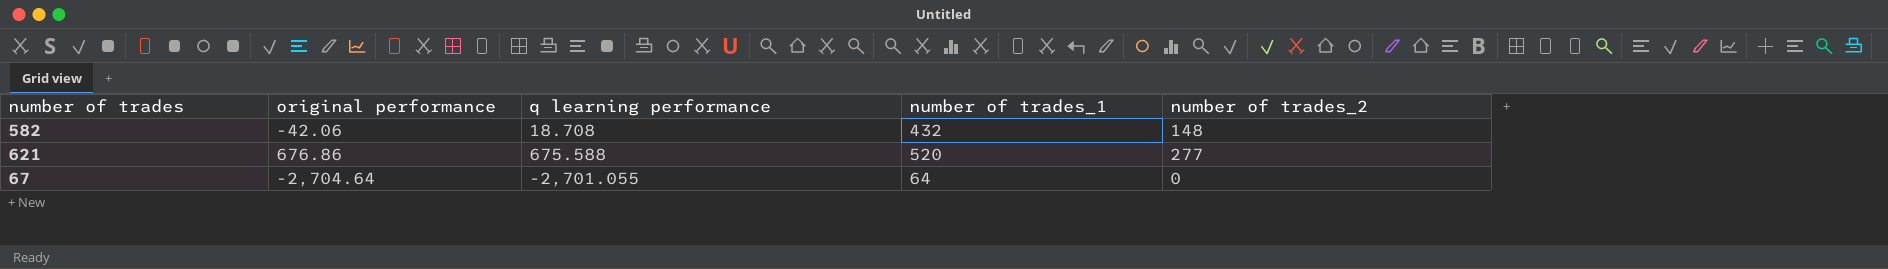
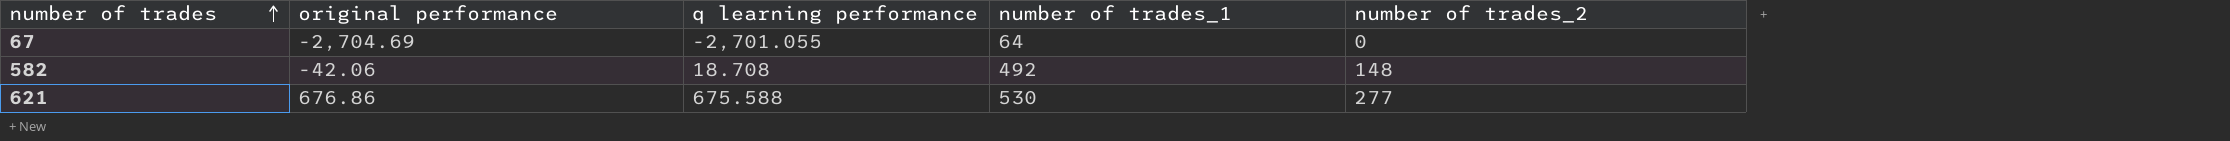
row order: none -> number of trades ascending
67 | original performance: -2,704.64 -> -2,704.69
582 | number of trades_1: 432 -> 492
621 | number of trades_1: 520 -> 530

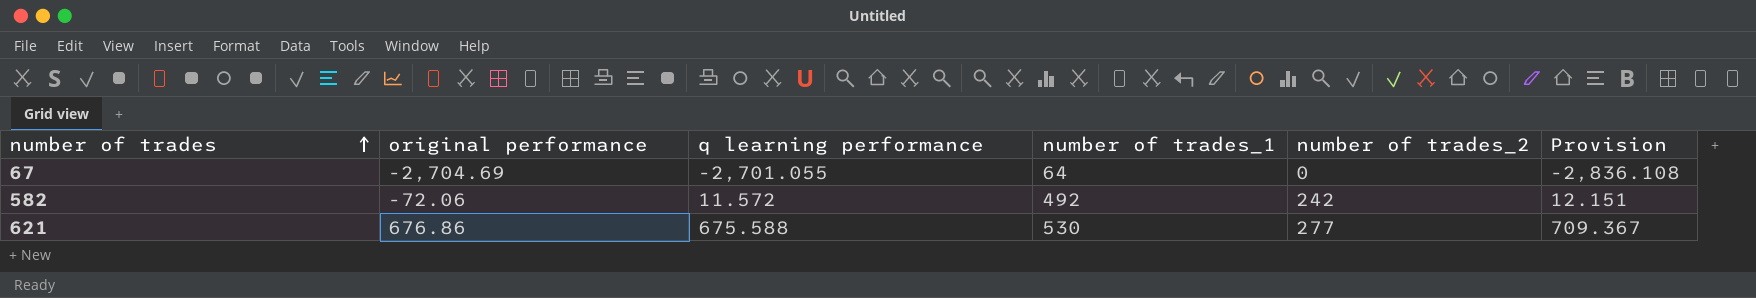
column Provision | formula: none -> [q learning performance] * 1.05
582 | original performance: -42.06 -> -72.06
582 | q learning performance: 18.708 -> 11.572
582 | number of trades_2: 148 -> 242

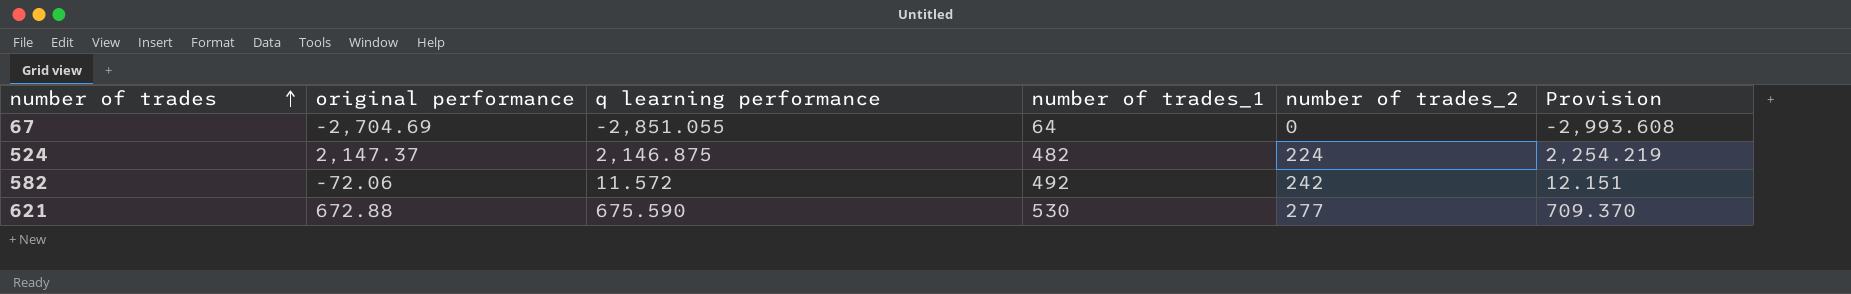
67 | q learning performance: -2,701.055 -> -2,851.055
67 | Provision: -2,836.108 -> -2,993.608
row 524: none -> 2,147.37 | 2,146.875 | 482 | 224 | 2,254.219
621 | original performance: 676.86 -> 672.88
621 | q learning performance: 675.588 -> 675.590
621 | Provision: 709.367 -> 709.370

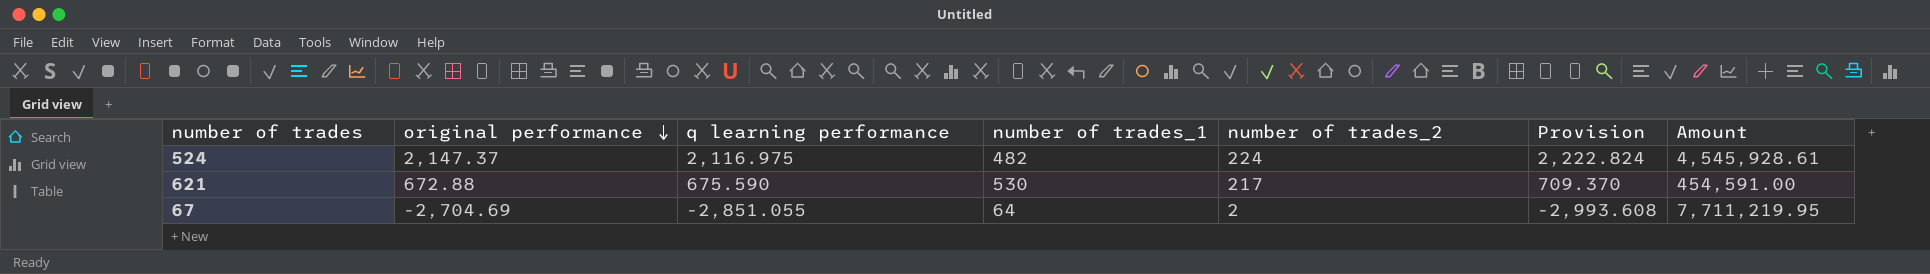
row order: number of trades ascending -> original performance descending
column Amount | formula: none -> [original performance] * [q learning performance]
row 582: -72.06 | 11.572 | 492 | 242 | 12.151 -> none
524 | q learning performance: 2,146.875 -> 2,116.975
524 | Provision: 2,254.219 -> 2,222.824
621 | number of trades_2: 277 -> 217
67 | number of trades_2: 0 -> 2

